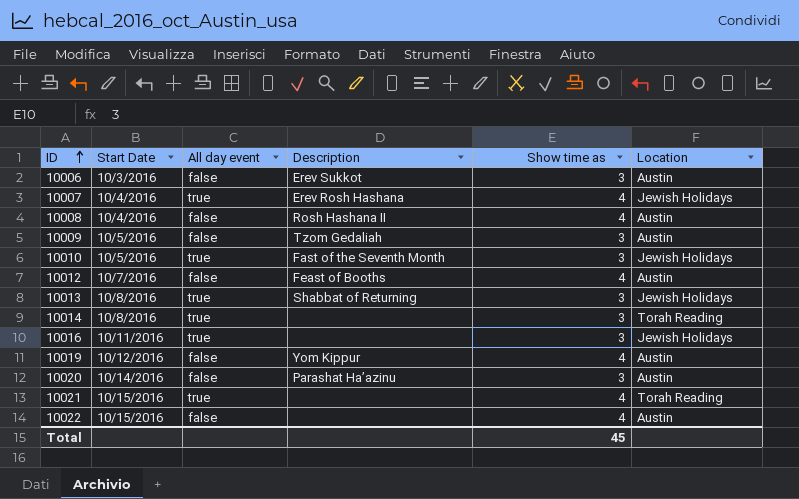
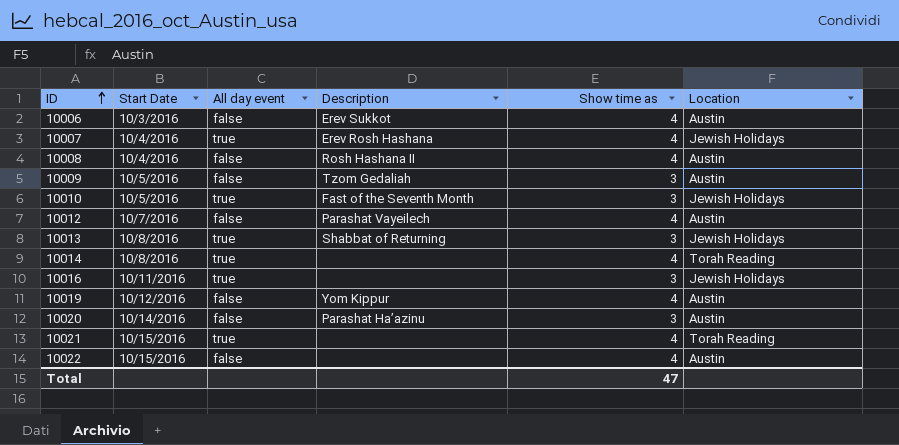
10006 | Show time as: 3 -> 4
10012 | Description: Feast of Booths -> Parashat Vayeilech
10014 | Show time as: 3 -> 4
Total | Show time as: 45 -> 47

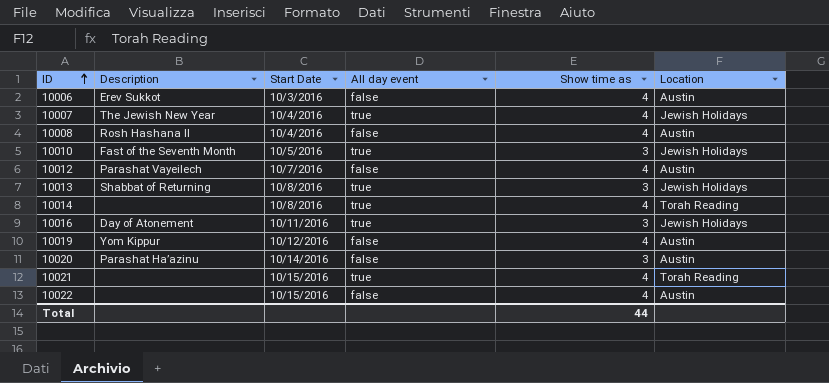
column Description | position: 4 -> 2
row 10009: 10/5/2016 | false | Tzom Gedaliah | 3 | Austin -> none
10007 | Description: Erev Rosh Hashana -> The Jewish New Year
10016 | Description: none -> Day of Atonement
Total | Show time as: 47 -> 44

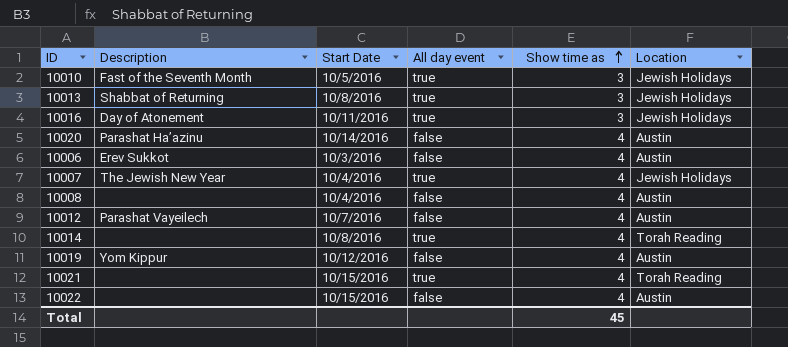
row order: ID ascending -> Show time as ascending
10020 | Show time as: 3 -> 4
10008 | Description: Rosh Hashana II -> none
Total | Show time as: 44 -> 45

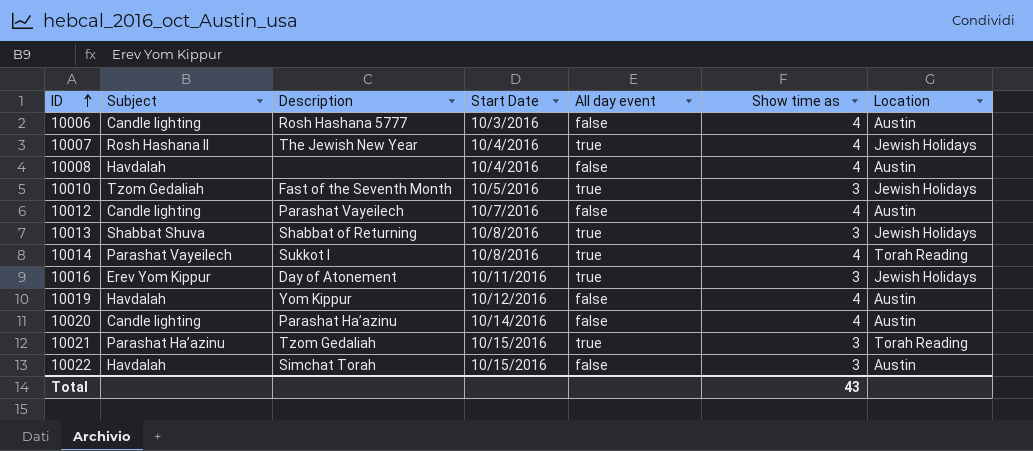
row order: Show time as ascending -> ID ascending
column Subject | position: none -> 2
10006 | Description: Erev Sukkot -> Rosh Hashana 5777
10014 | Description: none -> Sukkot I
10021 | Description: none -> Tzom Gedaliah
10021 | Show time as: 4 -> 3
10022 | Description: none -> Simchat Torah
10022 | Show time as: 4 -> 3
Total | Show time as: 45 -> 43

